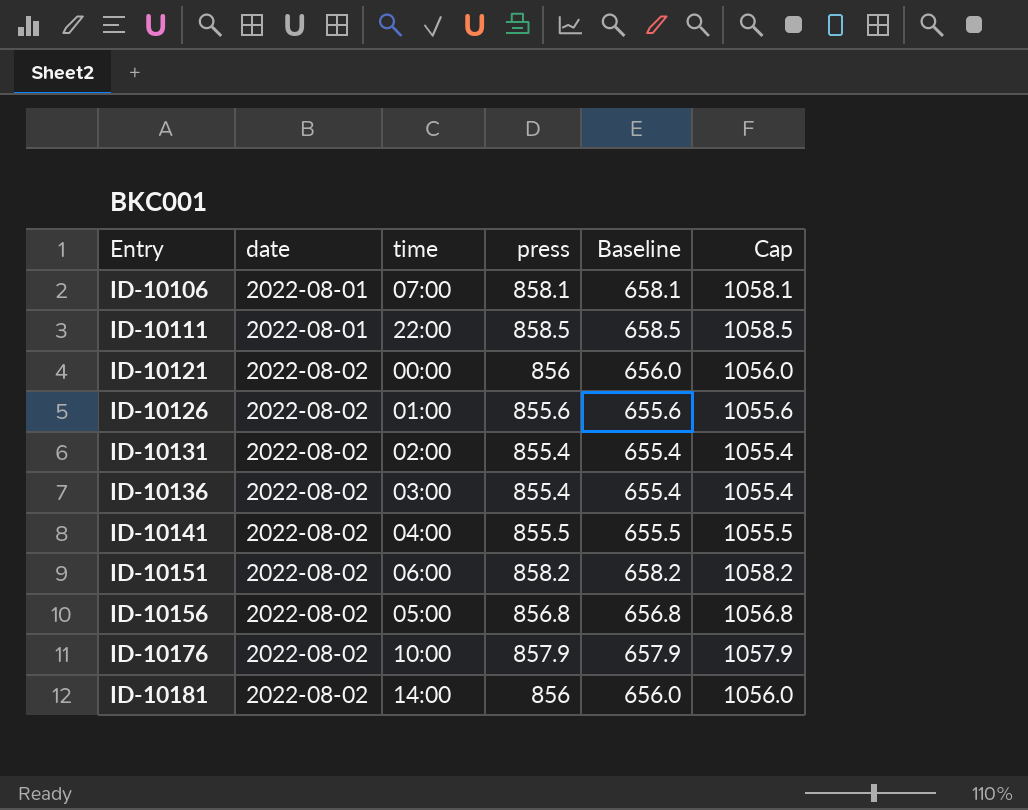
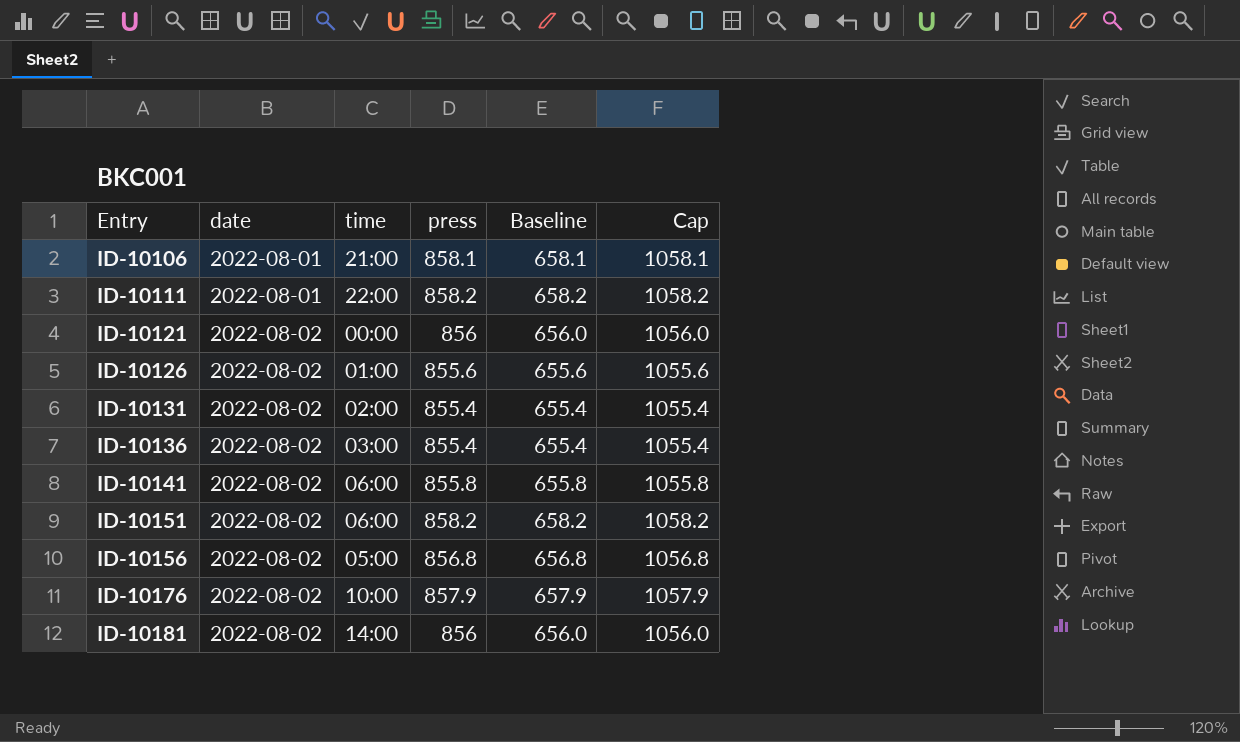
ID-10106 | time: 07:00 -> 21:00
ID-10111 | press: 858.5 -> 858.2
ID-10111 | Baseline: 658.5 -> 658.2
ID-10111 | Cap: 1058.5 -> 1058.2
ID-10141 | time: 04:00 -> 06:00
ID-10141 | press: 855.5 -> 855.8
ID-10141 | Baseline: 655.5 -> 655.8
ID-10141 | Cap: 1055.5 -> 1055.8

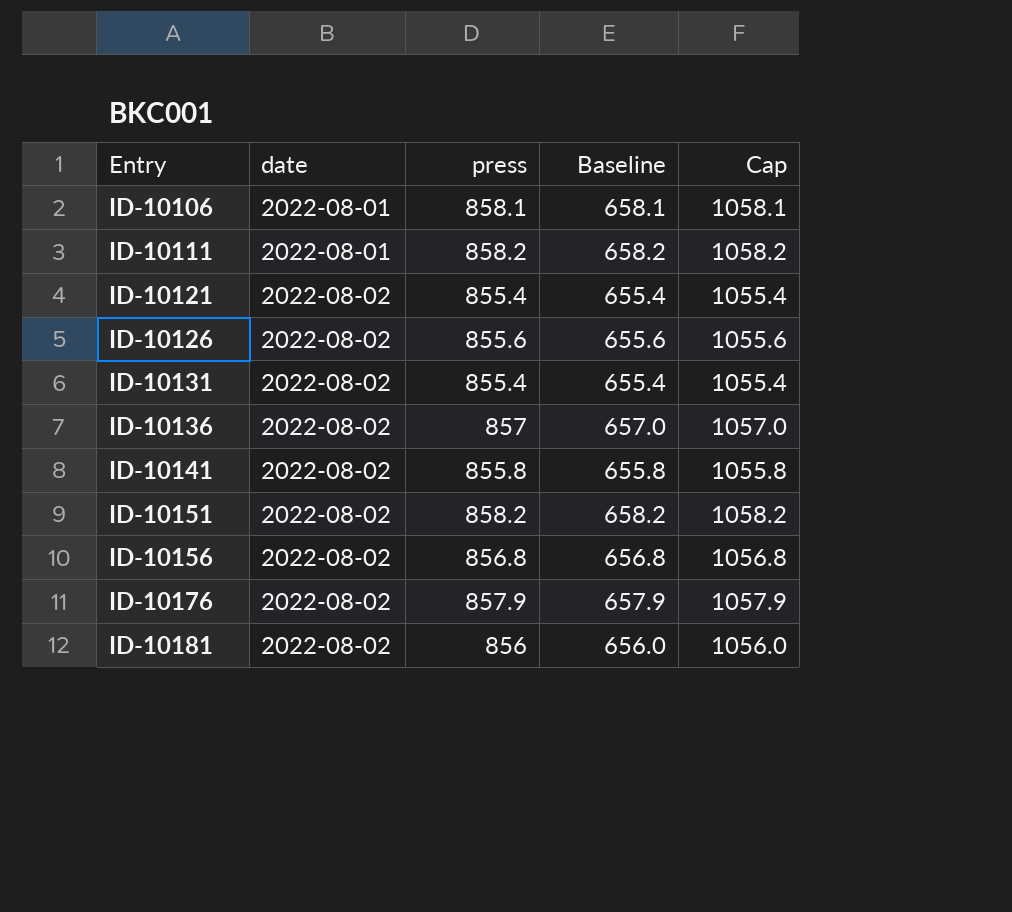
column time | position: 3 -> none
ID-10121 | press: 856 -> 855.4
ID-10121 | Baseline: 656.0 -> 655.4
ID-10121 | Cap: 1056.0 -> 1055.4
ID-10136 | press: 855.4 -> 857
ID-10136 | Baseline: 655.4 -> 657.0
ID-10136 | Cap: 1055.4 -> 1057.0

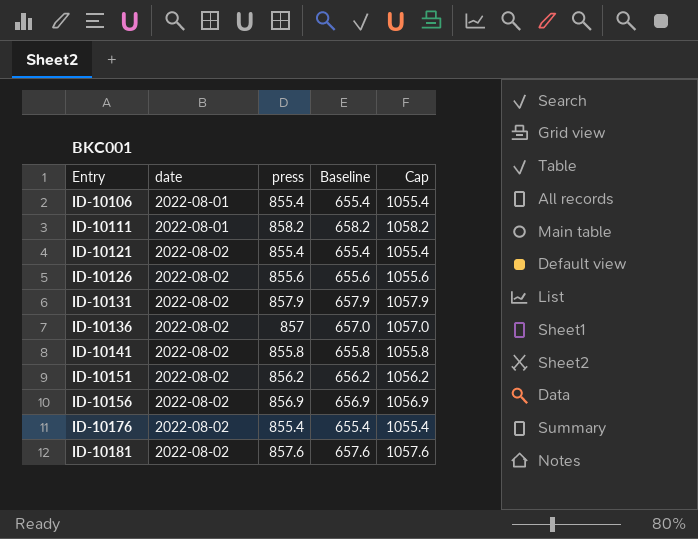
ID-10106 | press: 858.1 -> 855.4
ID-10106 | Baseline: 658.1 -> 655.4
ID-10106 | Cap: 1058.1 -> 1055.4
ID-10131 | press: 855.4 -> 857.9
ID-10131 | Baseline: 655.4 -> 657.9
ID-10131 | Cap: 1055.4 -> 1057.9
ID-10151 | press: 858.2 -> 856.2
ID-10151 | Baseline: 658.2 -> 656.2
ID-10151 | Cap: 1058.2 -> 1056.2
ID-10156 | press: 856.8 -> 856.9
ID-10156 | Baseline: 656.8 -> 656.9
ID-10156 | Cap: 1056.8 -> 1056.9
ID-10176 | press: 857.9 -> 855.4
ID-10176 | Baseline: 657.9 -> 655.4
ID-10176 | Cap: 1057.9 -> 1055.4
ID-10181 | press: 856 -> 857.6
ID-10181 | Baseline: 656.0 -> 657.6
ID-10181 | Cap: 1056.0 -> 1057.6

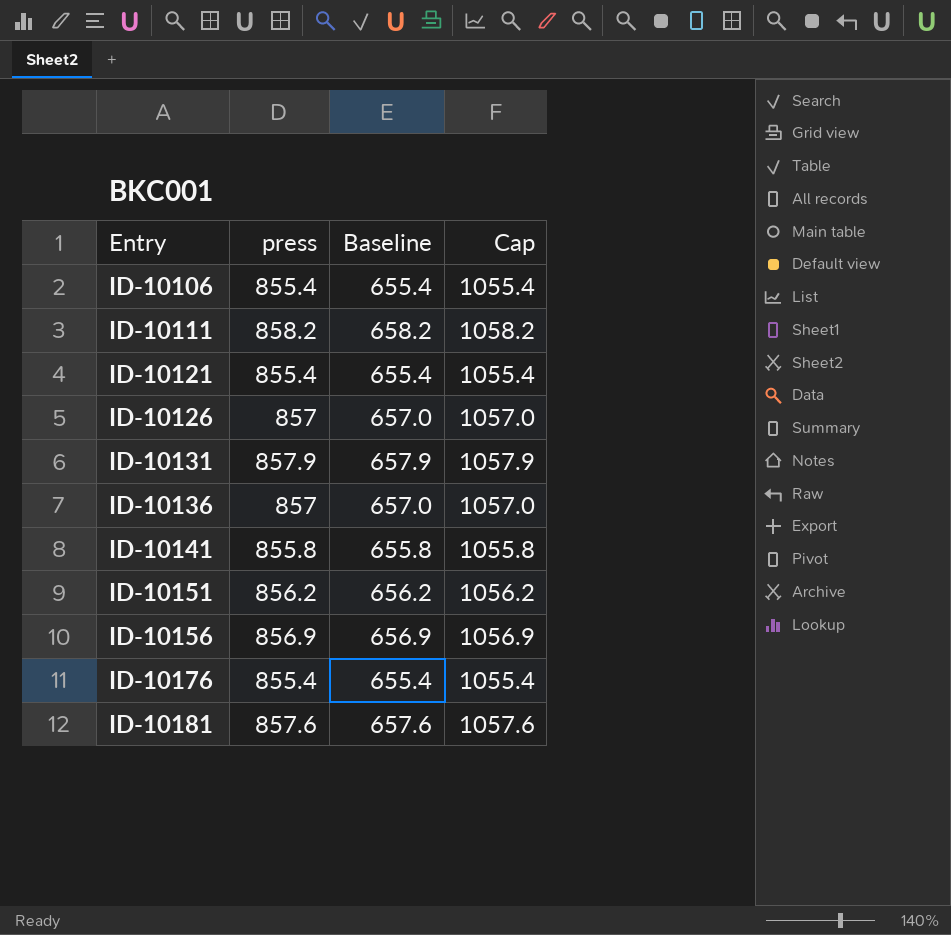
column date | position: 2 -> none
ID-10126 | press: 855.6 -> 857
ID-10126 | Baseline: 655.6 -> 657.0
ID-10126 | Cap: 1055.6 -> 1057.0

